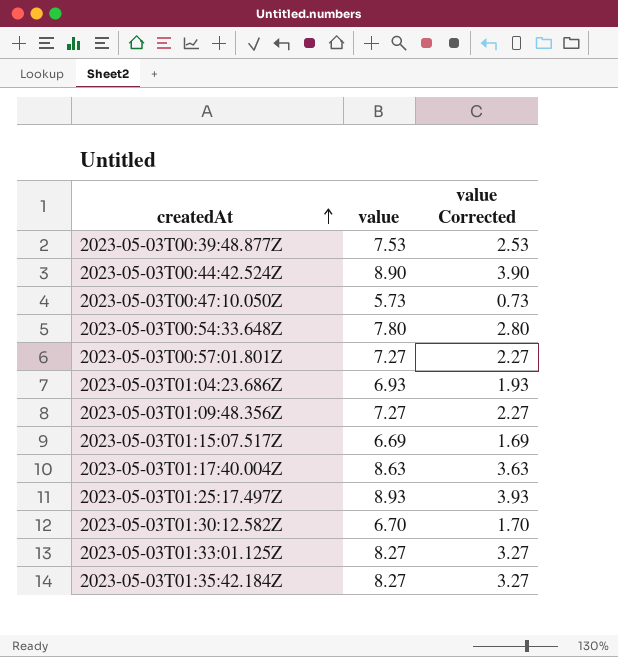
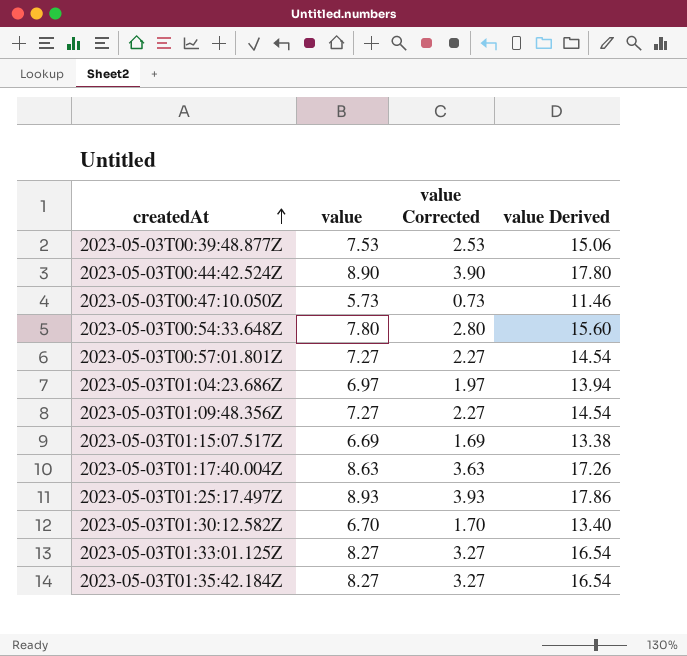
column value Derived | formula: none -> [value] * 2
2023-05-03T01:04:23.686Z | value: 6.93 -> 6.97
2023-05-03T01:04:23.686Z | value Corrected: 1.93 -> 1.97

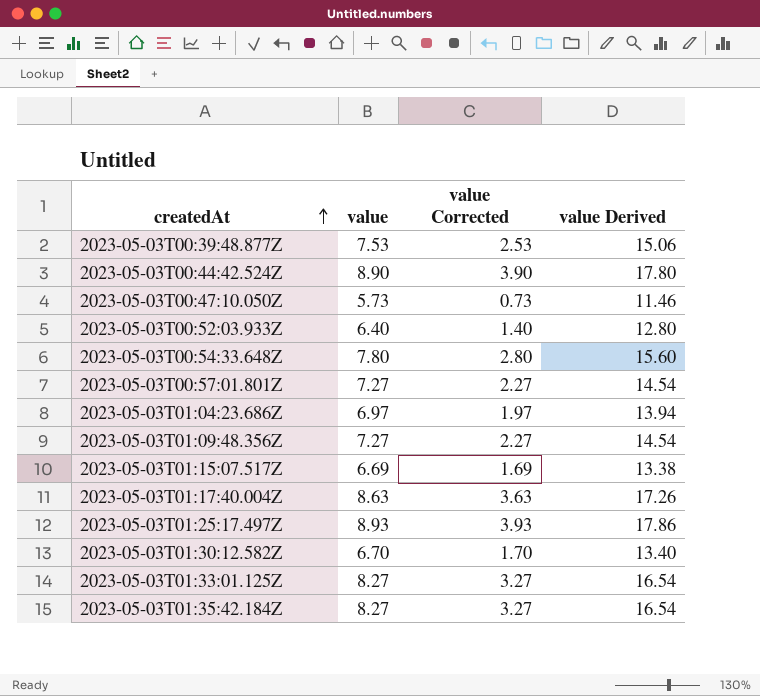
row 2023-05-03T00:52:03.933Z: none -> 6.40 | 1.40 | 12.80

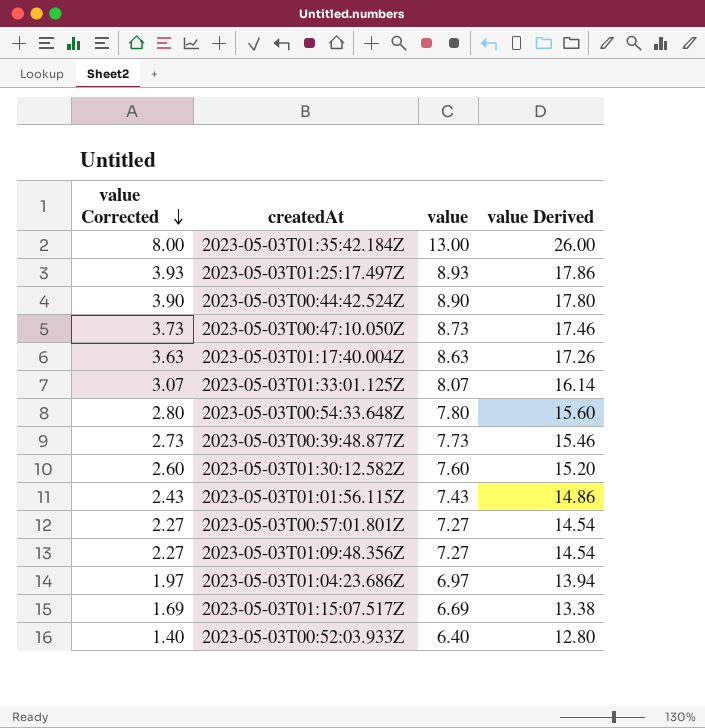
row order: createdAt ascending -> value Corrected descending
column value Corrected | position: 3 -> 1
2023-05-03T01:35:42.184Z | value Corrected: 3.27 -> 8.00
2023-05-03T01:35:42.184Z | value: 8.27 -> 13.00
2023-05-03T01:35:42.184Z | value Derived: 16.54 -> 26.00
2023-05-03T00:47:10.050Z | value Corrected: 0.73 -> 3.73
2023-05-03T00:47:10.050Z | value: 5.73 -> 8.73
2023-05-03T00:47:10.050Z | value Derived: 11.46 -> 17.46
2023-05-03T01:33:01.125Z | value Corrected: 3.27 -> 3.07
2023-05-03T01:33:01.125Z | value: 8.27 -> 8.07
2023-05-03T01:33:01.125Z | value Derived: 16.54 -> 16.14
2023-05-03T00:39:48.877Z | value Corrected: 2.53 -> 2.73
2023-05-03T00:39:48.877Z | value: 7.53 -> 7.73
2023-05-03T00:39:48.877Z | value Derived: 15.06 -> 15.46
2023-05-03T01:30:12.582Z | value Corrected: 1.70 -> 2.60
2023-05-03T01:30:12.582Z | value: 6.70 -> 7.60
2023-05-03T01:30:12.582Z | value Derived: 13.40 -> 15.20
row 2023-05-03T01:01:56.115Z: none -> 2.43 | 7.43 | 14.86

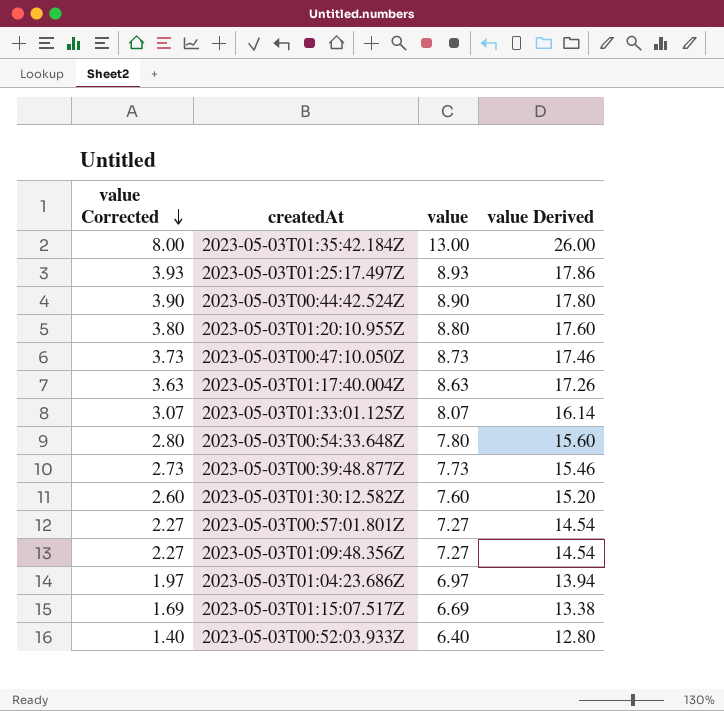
row 2023-05-03T01:01:56.115Z: 2.43 | 7.43 | 14.86 -> none
row 2023-05-03T01:20:10.955Z: none -> 3.80 | 8.80 | 17.60

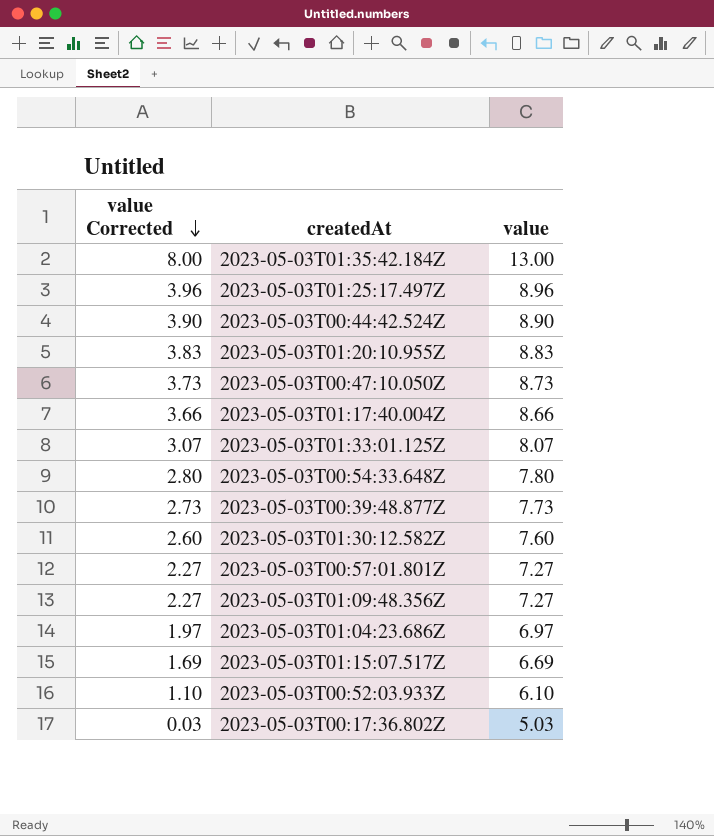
column value Derived | formula: [value] * 2 -> none
2023-05-03T01:25:17.497Z | value Corrected: 3.93 -> 3.96
2023-05-03T01:25:17.497Z | value: 8.93 -> 8.96
2023-05-03T01:20:10.955Z | value Corrected: 3.80 -> 3.83
2023-05-03T01:20:10.955Z | value: 8.80 -> 8.83
2023-05-03T01:17:40.004Z | value Corrected: 3.63 -> 3.66
2023-05-03T01:17:40.004Z | value: 8.63 -> 8.66
2023-05-03T00:52:03.933Z | value Corrected: 1.40 -> 1.10
2023-05-03T00:52:03.933Z | value: 6.40 -> 6.10
row 2023-05-03T00:17:36.802Z: none -> 0.03 | 5.03

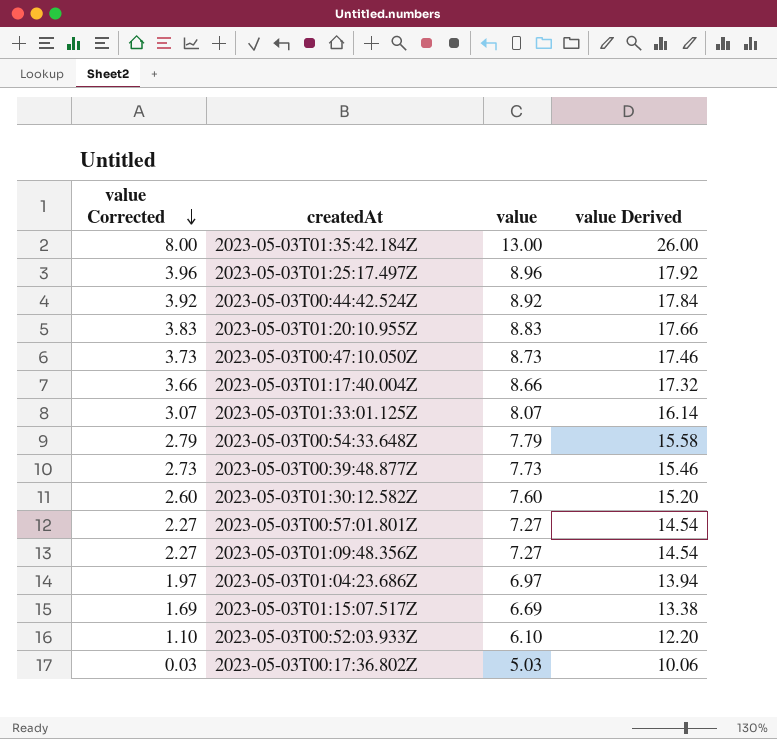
column value Derived | formula: none -> [value] * 2
2023-05-03T00:44:42.524Z | value Corrected: 3.90 -> 3.92
2023-05-03T00:44:42.524Z | value: 8.90 -> 8.92
2023-05-03T00:54:33.648Z | value Corrected: 2.80 -> 2.79
2023-05-03T00:54:33.648Z | value: 7.80 -> 7.79

